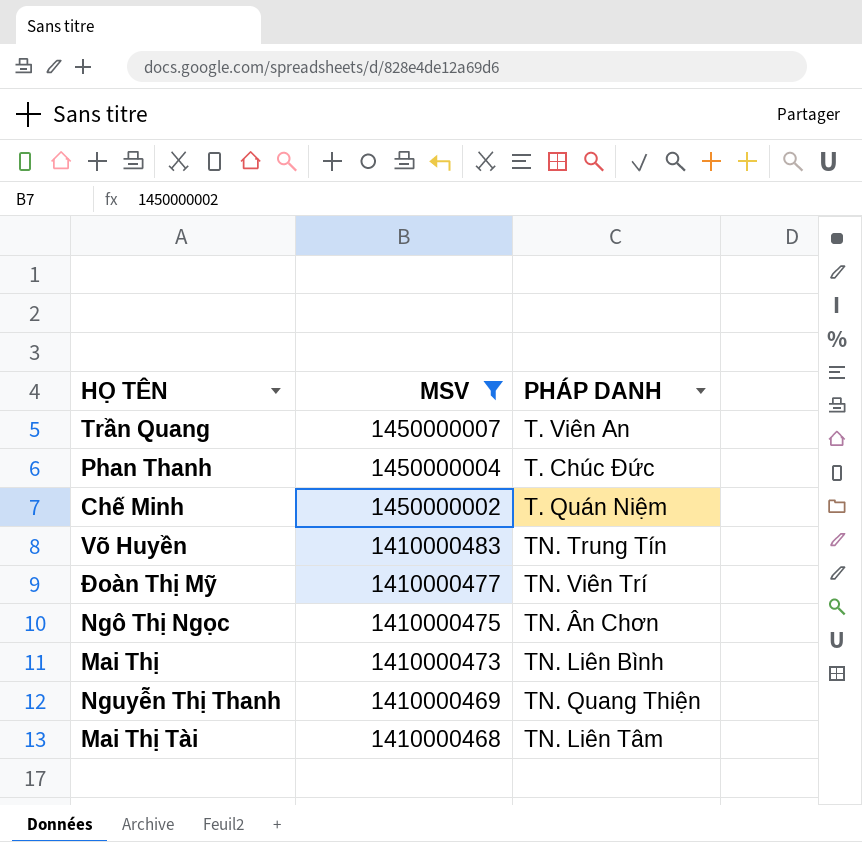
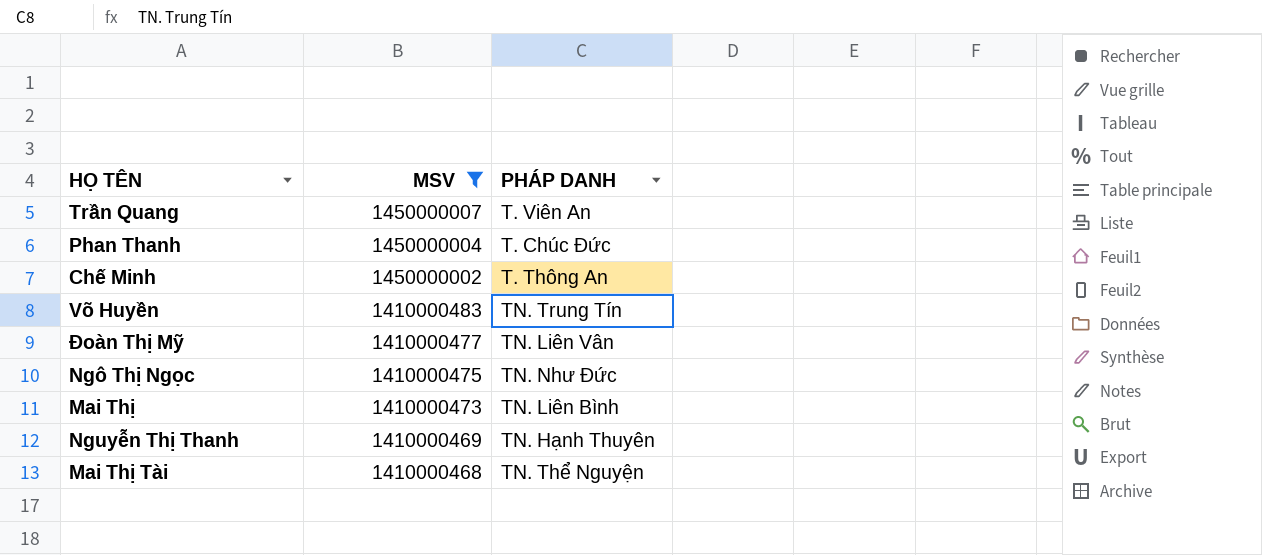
Chế Minh | PHÁP DANH: T. Quán Niệm -> T. Thông An
Đoàn Thị Mỹ | PHÁP DANH: TN. Viên Trí -> TN. Liên Vân
Ngô Thị Ngọc | PHÁP DANH: TN. Ân Chơn -> TN. Như Đức
Nguyễn Thị Thanh | PHÁP DANH: TN. Quang Thiện -> TN. Hạnh Thuyên
Mai Thị Tài | PHÁP DANH: TN. Liên Tâm -> TN. Thể Nguyện

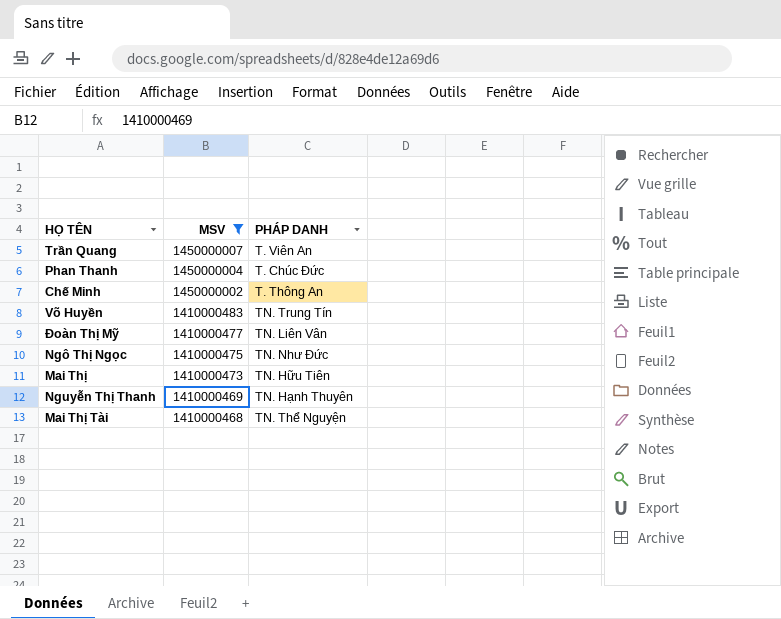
Mai Thị | PHÁP DANH: TN. Liên Bình -> TN. Hữu Tiên

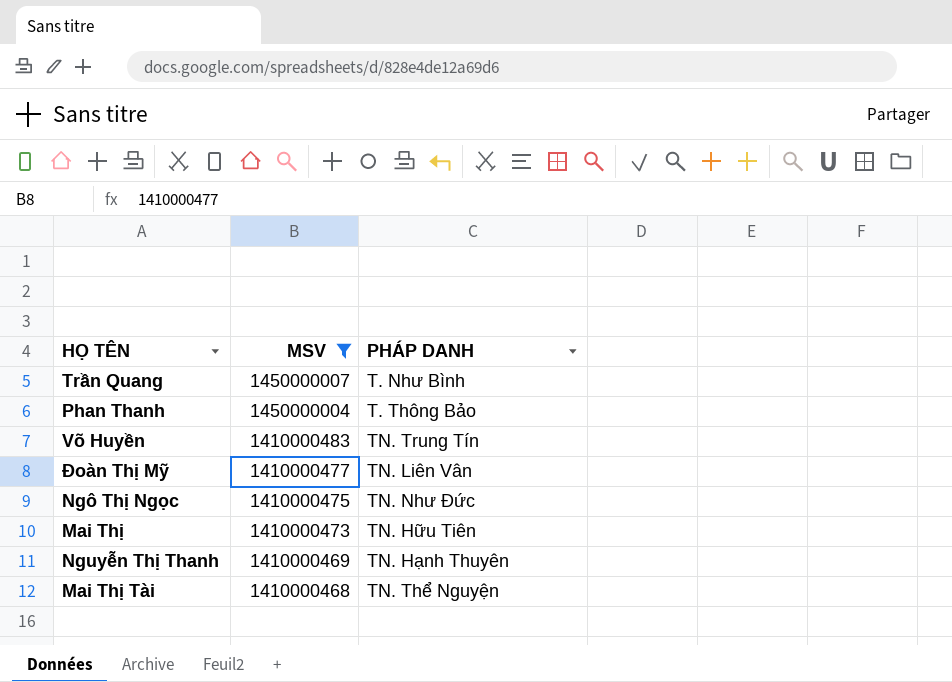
row Chế Minh: 1450000002 | T. Thông An -> none
Trần Quang | PHÁP DANH: T. Viên An -> T. Như Bình
Phan Thanh | PHÁP DANH: T. Chúc Đức -> T. Thông Bảo

